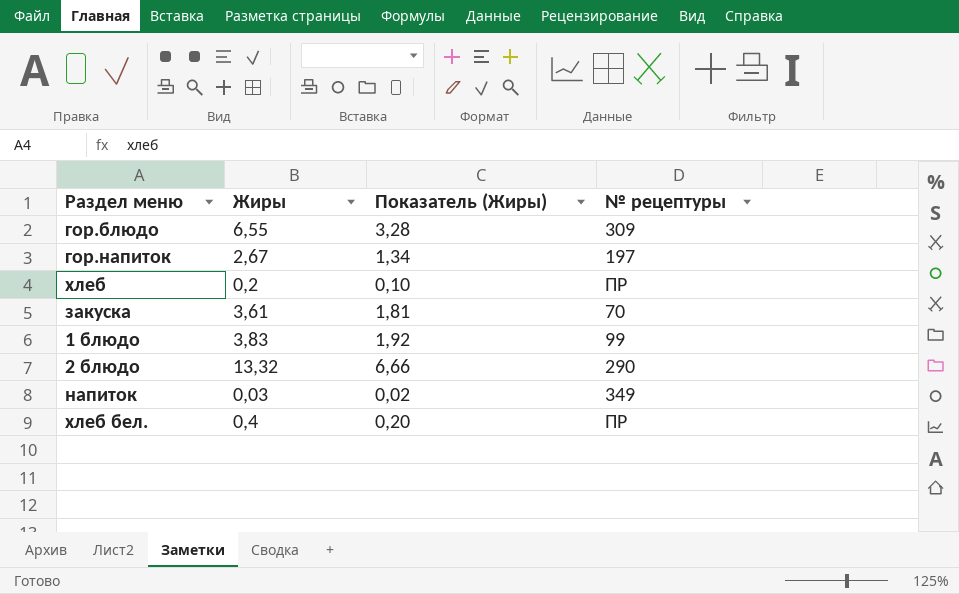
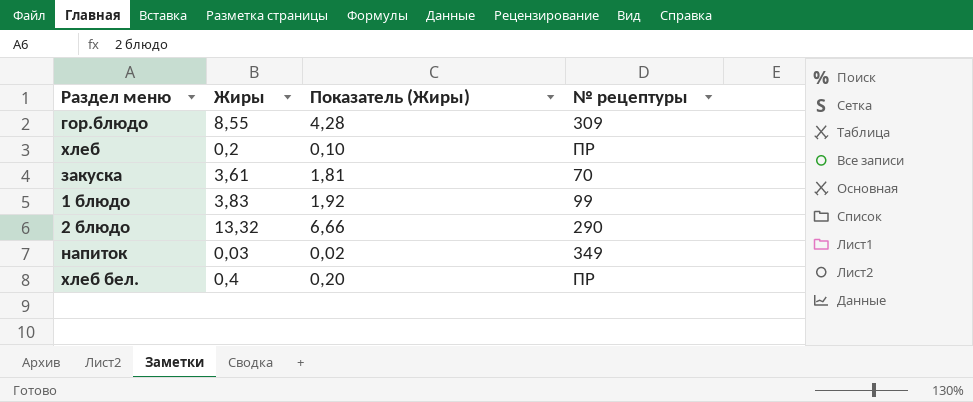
row гор.напиток: 2,67 | 1,34 | 197 -> none
гор.блюдо | Жиры: 6,55 -> 8,55
гор.блюдо | Показатель (Жиры): 3,28 -> 4,28

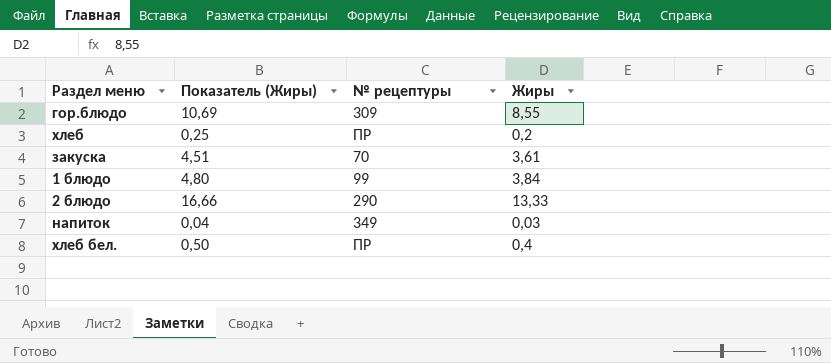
column Показатель (Жиры) | formula: [Жиры] * 0,5 -> [Жиры] * 1,25
column Жиры | position: 2 -> 4
1 блюдо | Жиры: 3,83 -> 3,84
2 блюдо | Жиры: 13,32 -> 13,33

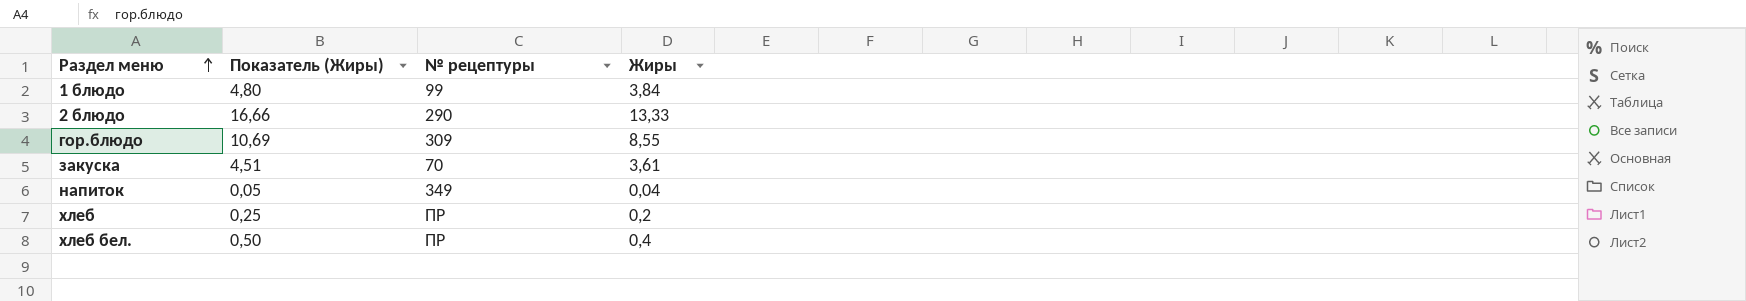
row order: none -> Раздел меню ascending
напиток | Показатель (Жиры): 0,04 -> 0,05
напиток | Жиры: 0,03 -> 0,04

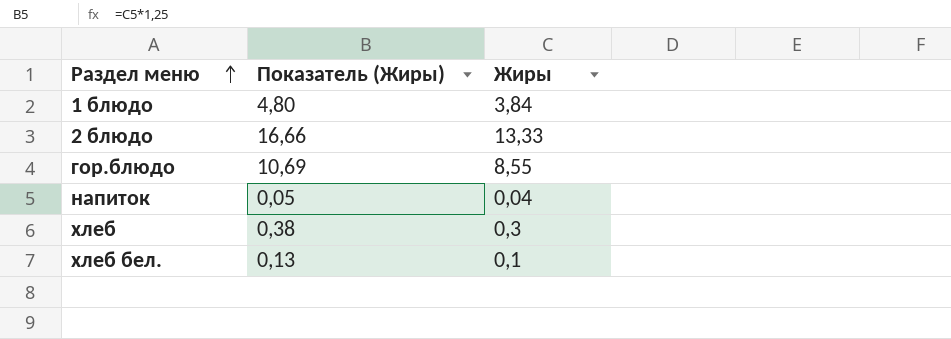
column № рецептуры | position: 3 -> none
row закуска: 4,51 | 70 | 3,61 -> none
хлеб | Показатель (Жиры): 0,25 -> 0,38
хлеб | Жиры: 0,2 -> 0,3
хлеб бел. | Показатель (Жиры): 0,50 -> 0,13
хлеб бел. | Жиры: 0,4 -> 0,1

